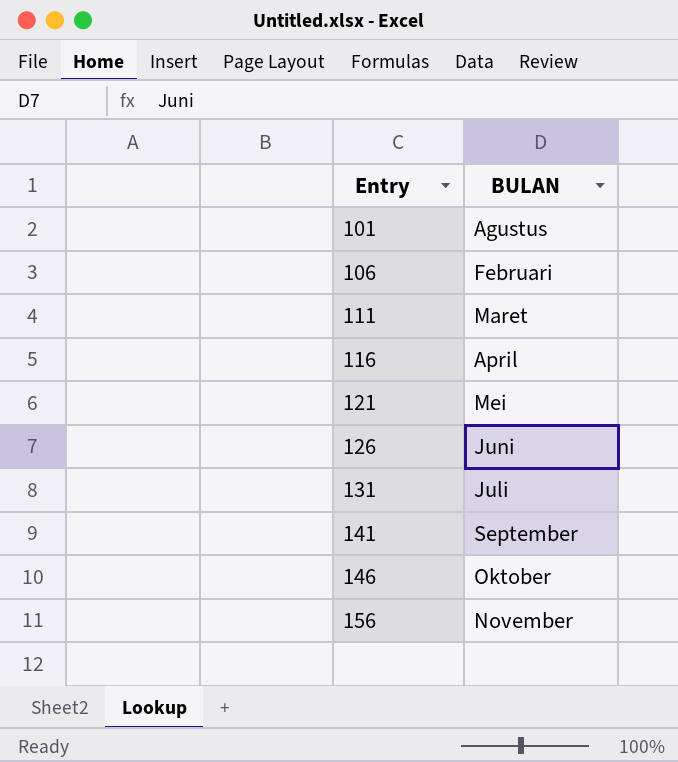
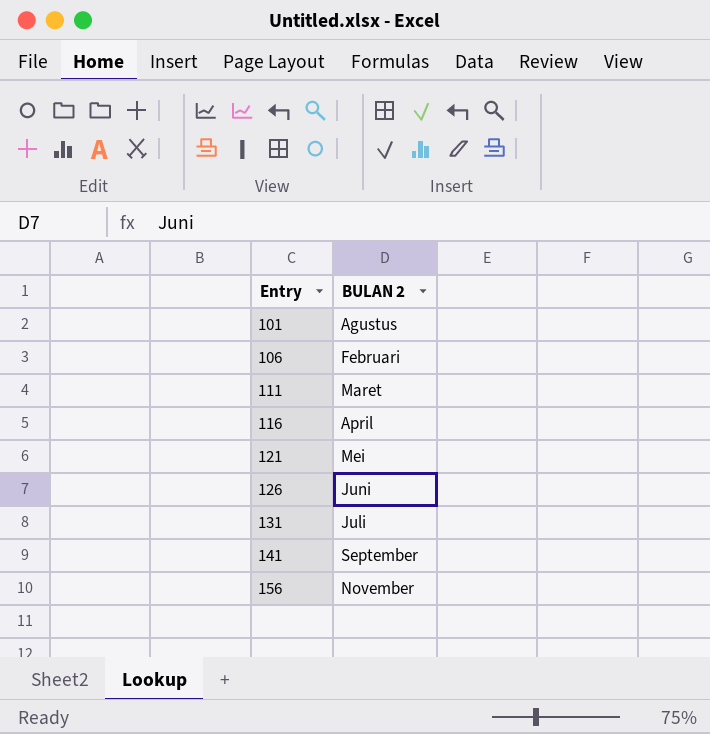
column name: BULAN -> BULAN 2
row 146: Oktober -> none

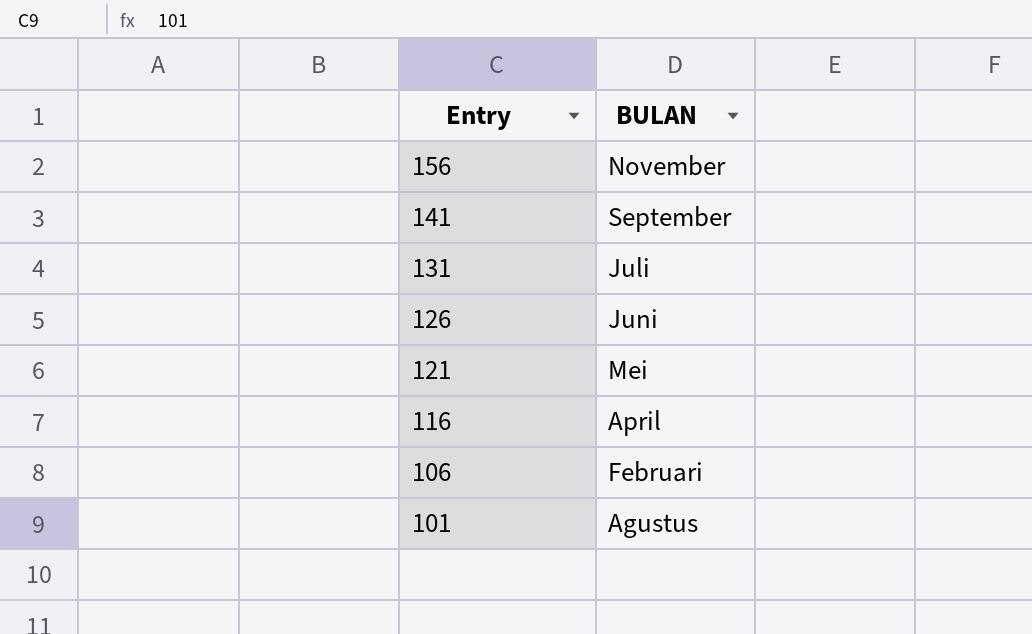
row order: Entry ascending -> Entry descending
column name: BULAN 2 -> BULAN
row 111: Maret -> none

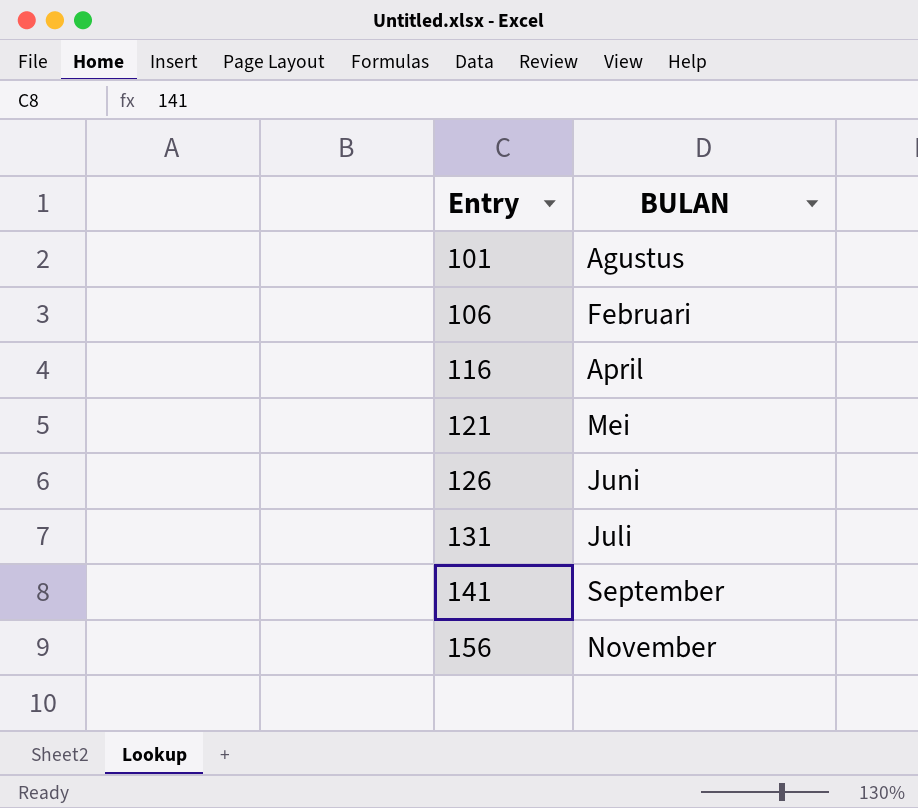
row order: Entry descending -> Entry ascending

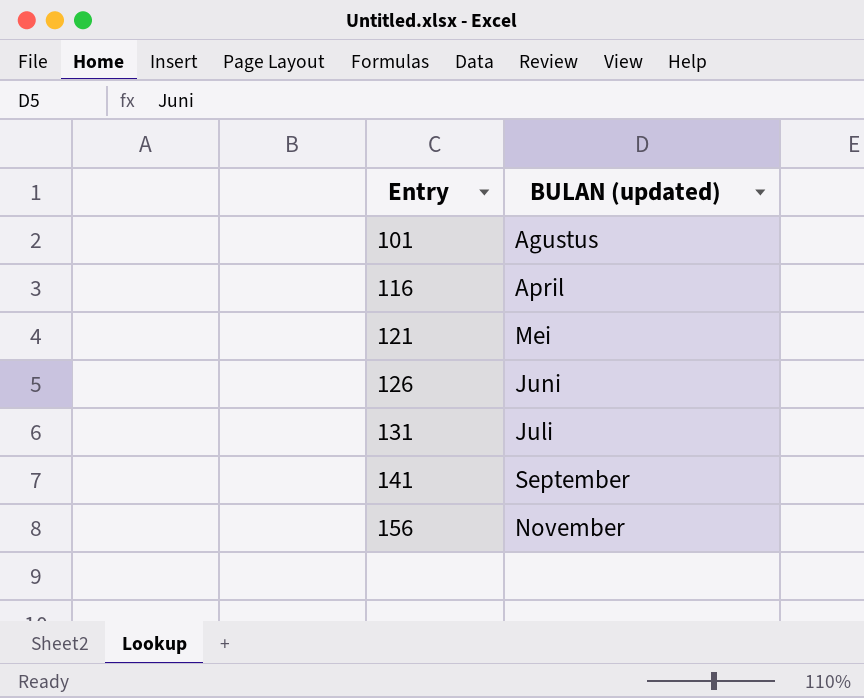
column name: BULAN -> BULAN (updated)
row 106: Februari -> none

